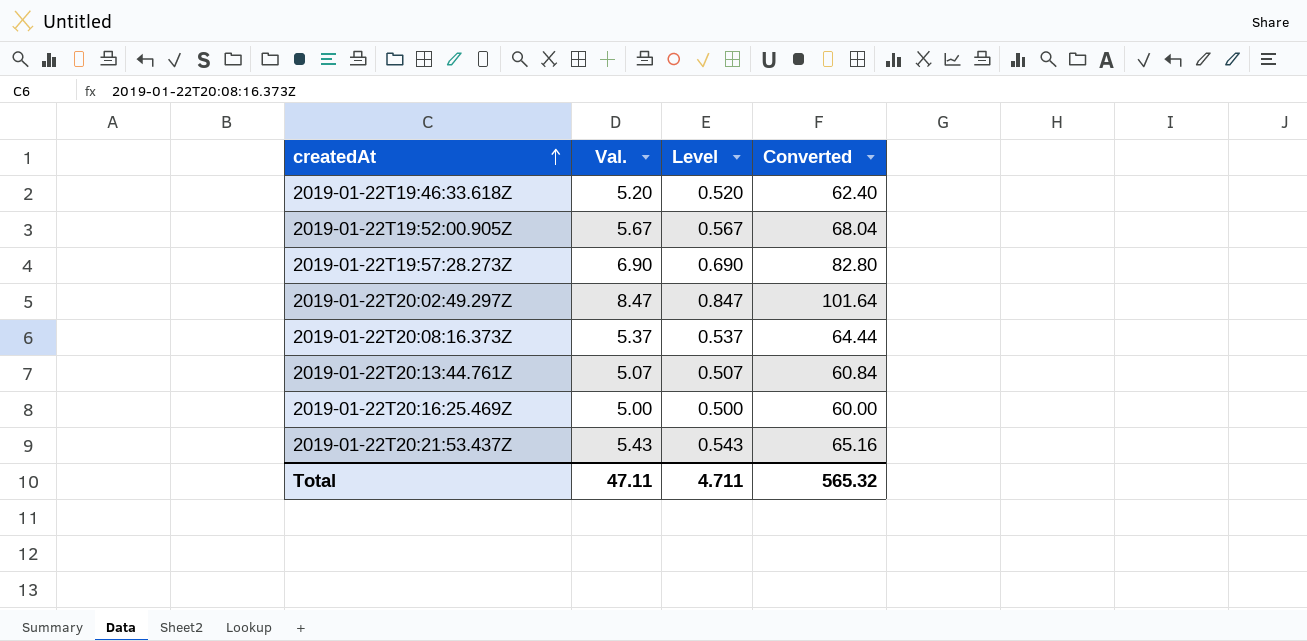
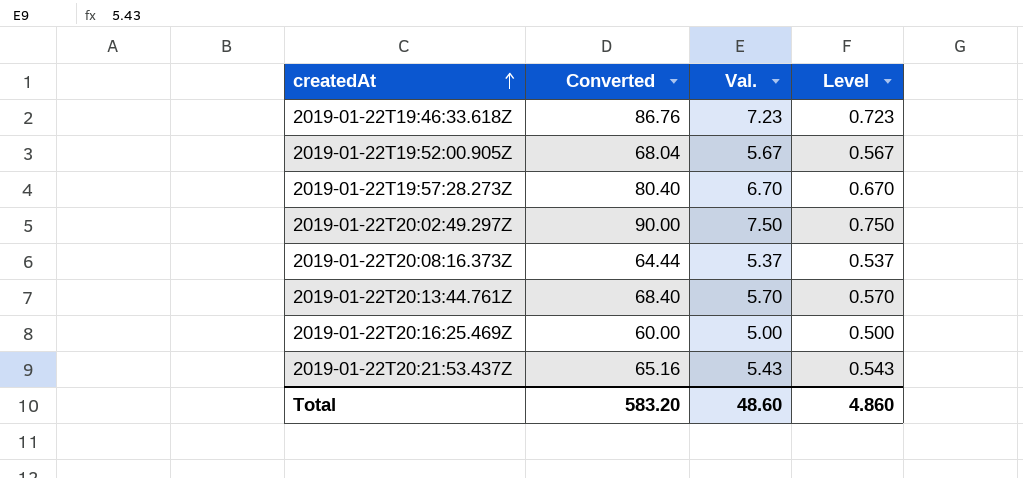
column Converted | position: 4 -> 2
2019-01-22T19:46:33.618Z | Converted: 62.40 -> 86.76
2019-01-22T19:46:33.618Z | Val.: 5.20 -> 7.23
2019-01-22T19:46:33.618Z | Level: 0.520 -> 0.723
2019-01-22T19:57:28.273Z | Converted: 82.80 -> 80.40
2019-01-22T19:57:28.273Z | Val.: 6.90 -> 6.70
2019-01-22T19:57:28.273Z | Level: 0.690 -> 0.670
2019-01-22T20:02:49.297Z | Converted: 101.64 -> 90.00
2019-01-22T20:02:49.297Z | Val.: 8.47 -> 7.50
2019-01-22T20:02:49.297Z | Level: 0.847 -> 0.750
2019-01-22T20:13:44.761Z | Converted: 60.84 -> 68.40
2019-01-22T20:13:44.761Z | Val.: 5.07 -> 5.70
2019-01-22T20:13:44.761Z | Level: 0.507 -> 0.570
Total | Converted: 565.32 -> 583.20
Total | Val.: 47.11 -> 48.60
Total | Level: 4.711 -> 4.860

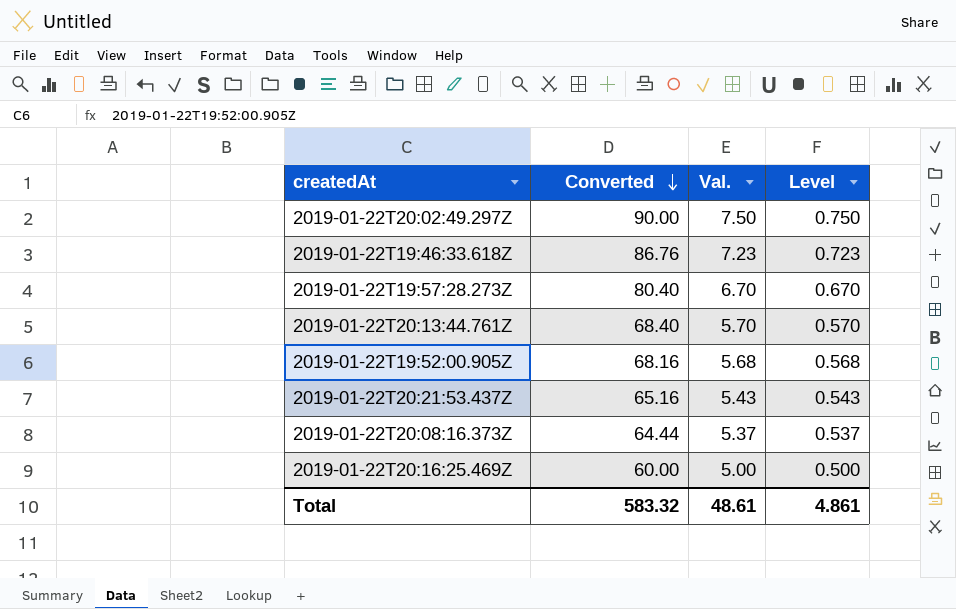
row order: createdAt ascending -> Converted descending
2019-01-22T19:52:00.905Z | Converted: 68.04 -> 68.16
2019-01-22T19:52:00.905Z | Val.: 5.67 -> 5.68
2019-01-22T19:52:00.905Z | Level: 0.567 -> 0.568
Total | Converted: 583.20 -> 583.32
Total | Val.: 48.60 -> 48.61
Total | Level: 4.860 -> 4.861

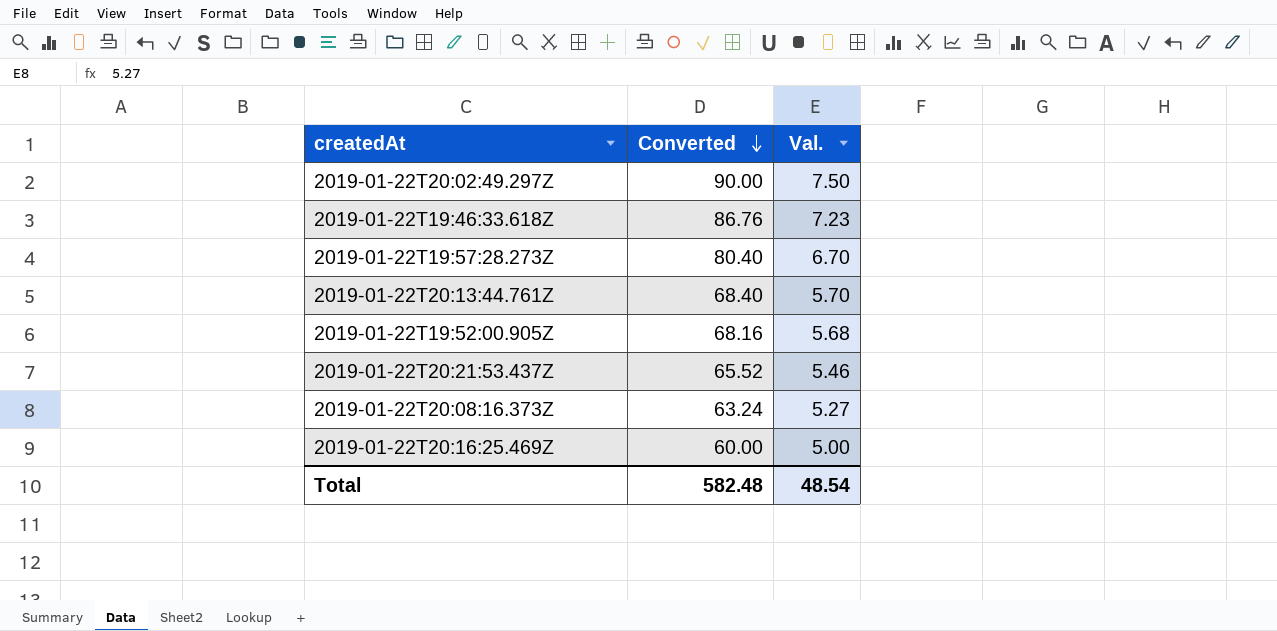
column Level | formula: [Val.] * 0.1 -> none
2019-01-22T20:21:53.437Z | Converted: 65.16 -> 65.52
2019-01-22T20:21:53.437Z | Val.: 5.43 -> 5.46
2019-01-22T20:08:16.373Z | Converted: 64.44 -> 63.24
2019-01-22T20:08:16.373Z | Val.: 5.37 -> 5.27
Total | Converted: 583.32 -> 582.48
Total | Val.: 48.61 -> 48.54

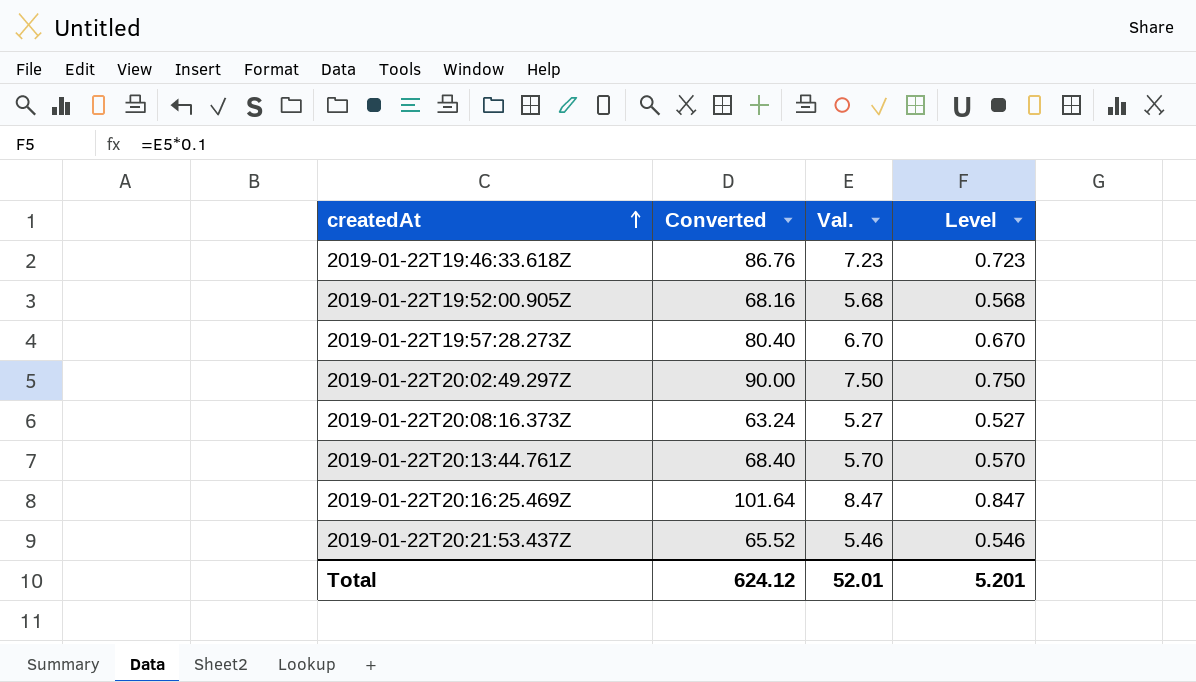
row order: Converted descending -> createdAt ascending
column Level | formula: none -> [Val.] * 0.1
2019-01-22T20:16:25.469Z | Converted: 60.00 -> 101.64
2019-01-22T20:16:25.469Z | Val.: 5.00 -> 8.47
Total | Converted: 582.48 -> 624.12
Total | Val.: 48.54 -> 52.01

